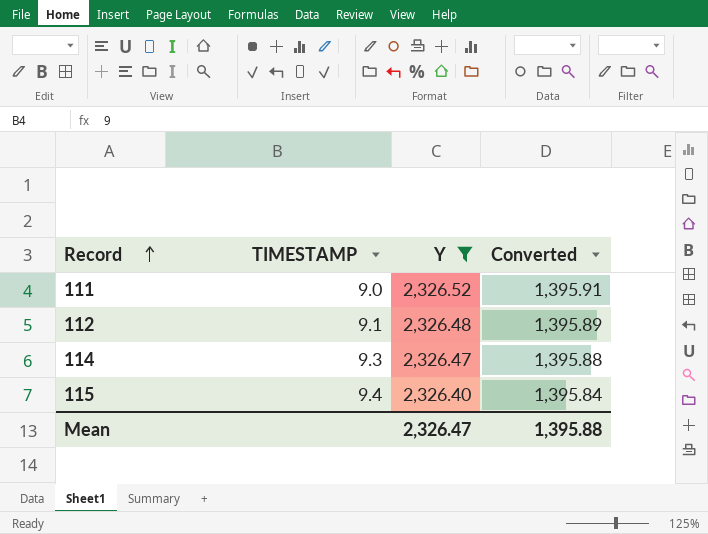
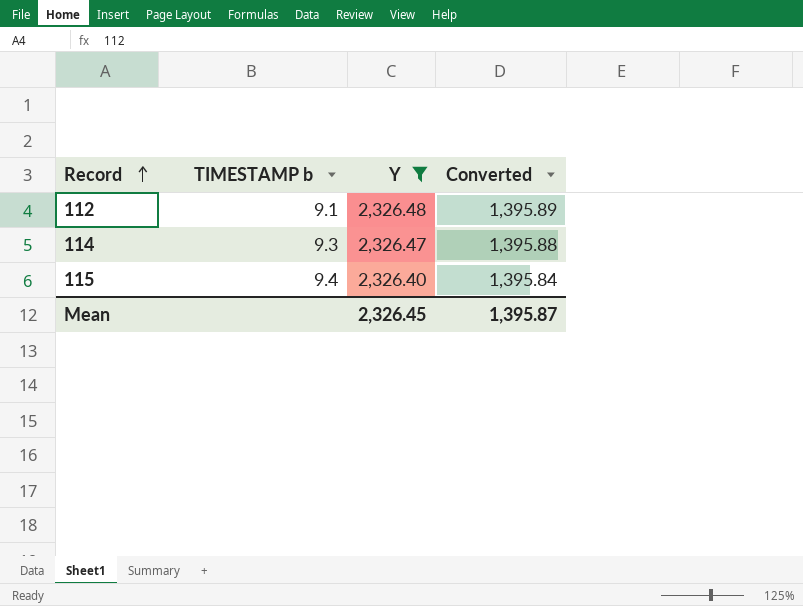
column name: TIMESTAMP -> TIMESTAMP b
row 111: 9.0 | 2,326.52 | 1,395.91 -> none
Mean | Y: 2,326.47 -> 2,326.45
Mean | Converted: 1,395.88 -> 1,395.87

